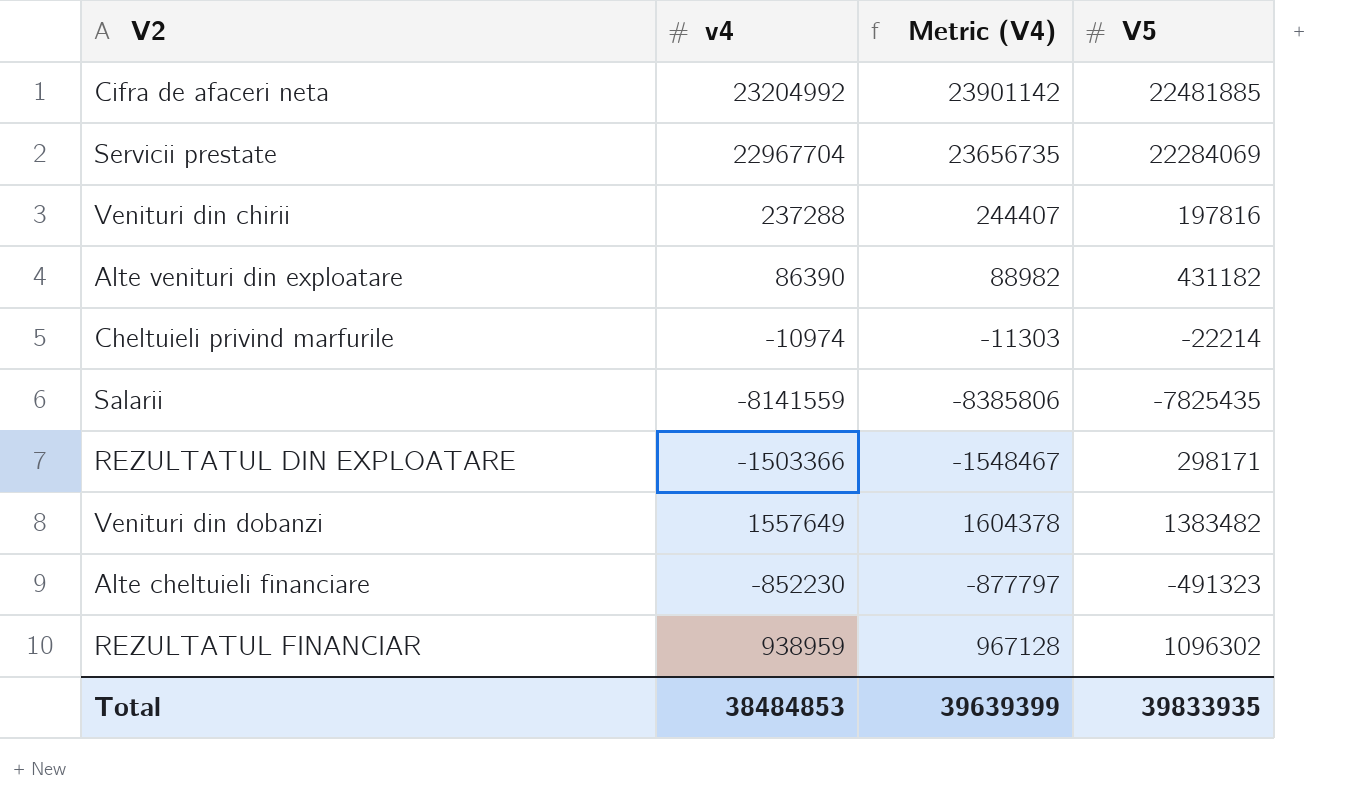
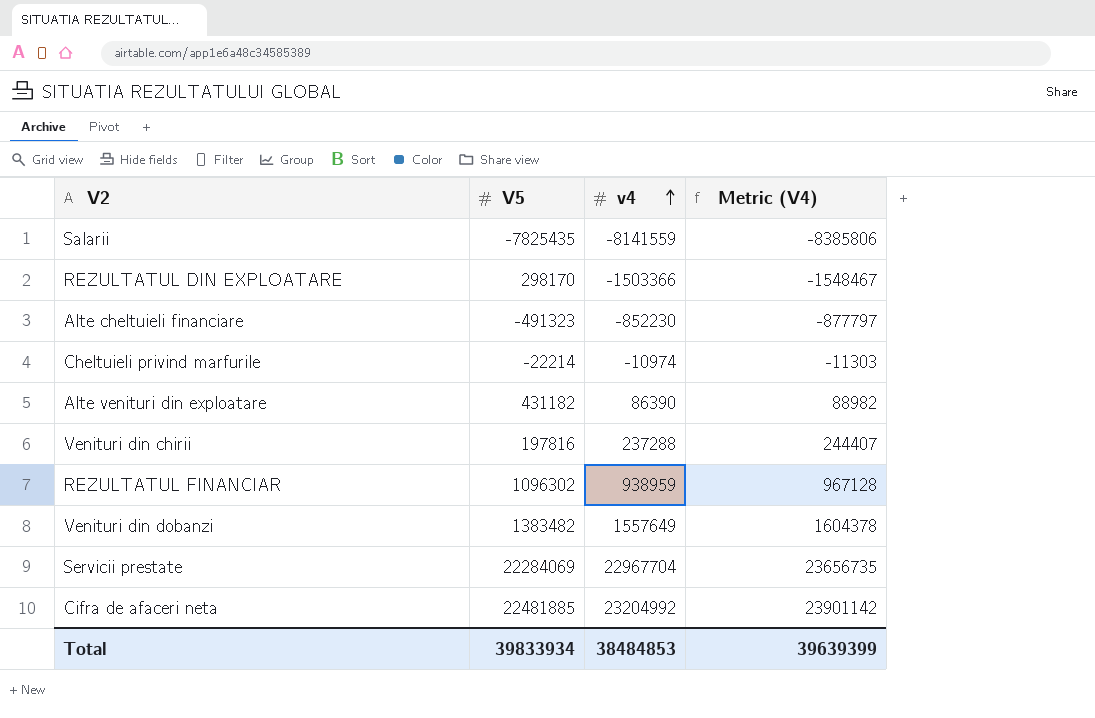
row order: none -> v4 ascending
column V5 | position: 4 -> 2
REZULTATUL DIN EXPLOATARE | V5: 298171 -> 298170
Total | V5: 39833935 -> 39833934

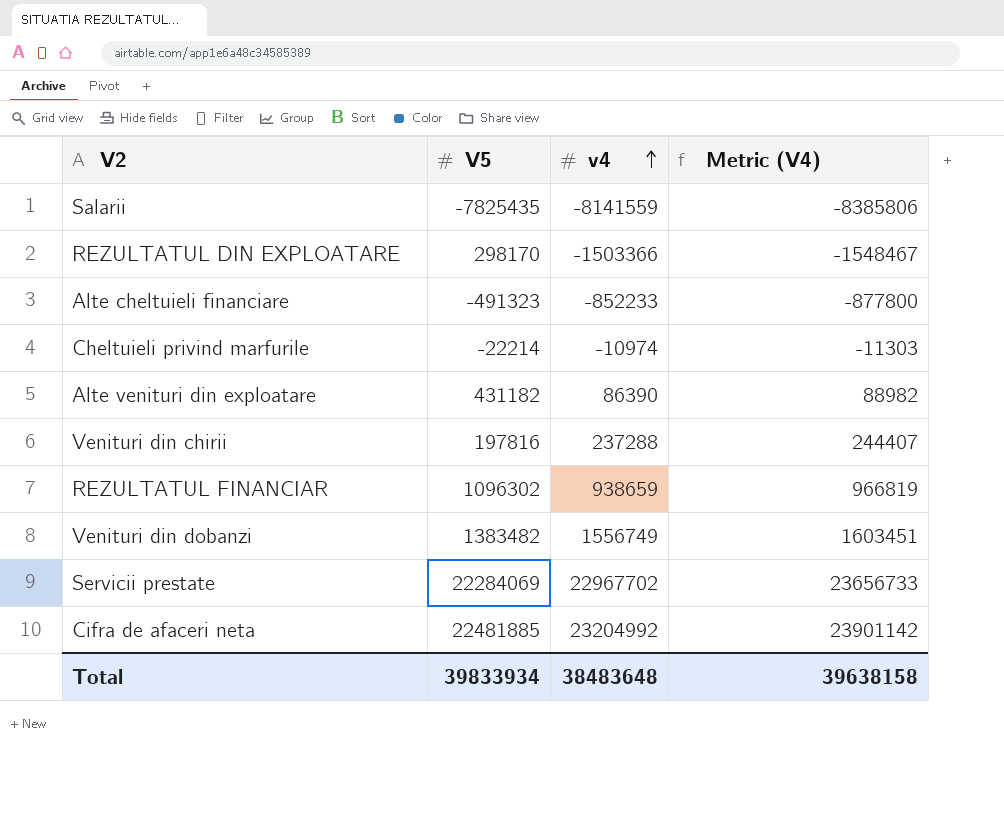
Alte cheltuieli financiare | v4: -852230 -> -852233
Alte cheltuieli financiare | Metric (V4): -877797 -> -877800
REZULTATUL FINANCIAR | v4: 938959 -> 938659
REZULTATUL FINANCIAR | Metric (V4): 967128 -> 966819
Venituri din dobanzi | v4: 1557649 -> 1556749
Venituri din dobanzi | Metric (V4): 1604378 -> 1603451
Servicii prestate | v4: 22967704 -> 22967702
Servicii prestate | Metric (V4): 23656735 -> 23656733
Total | v4: 38484853 -> 38483648
Total | Metric (V4): 39639399 -> 39638158

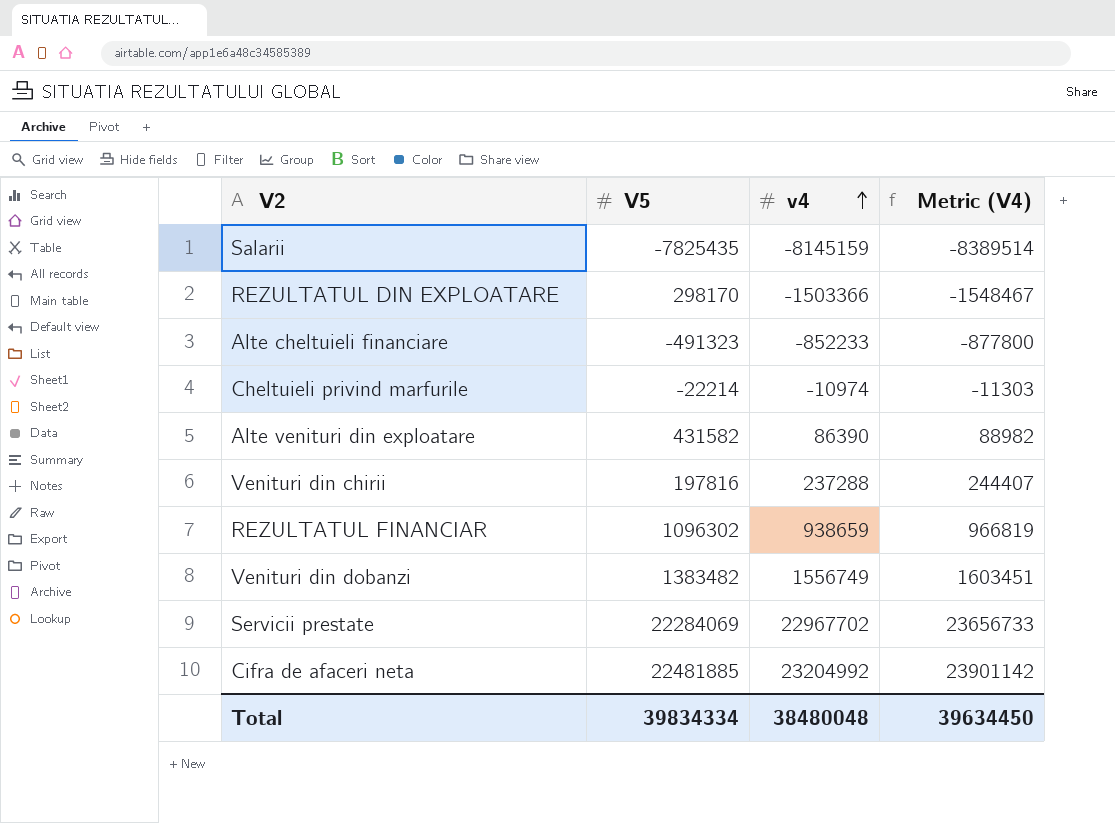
Salarii | v4: -8141559 -> -8145159
Salarii | Metric (V4): -8385806 -> -8389514
Alte venituri din exploatare | V5: 431182 -> 431582
Total | V5: 39833934 -> 39834334
Total | v4: 38483648 -> 38480048
Total | Metric (V4): 39638158 -> 39634450

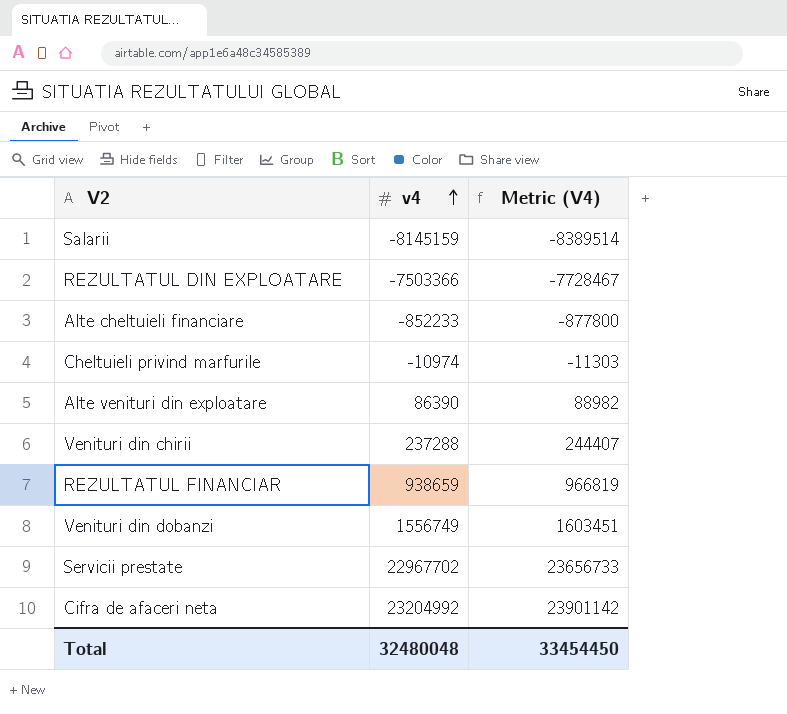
column V5 | position: 2 -> none
REZULTATUL DIN EXPLOATARE | v4: -1503366 -> -7503366
REZULTATUL DIN EXPLOATARE | Metric (V4): -1548467 -> -7728467
Total | v4: 38480048 -> 32480048
Total | Metric (V4): 39634450 -> 33454450

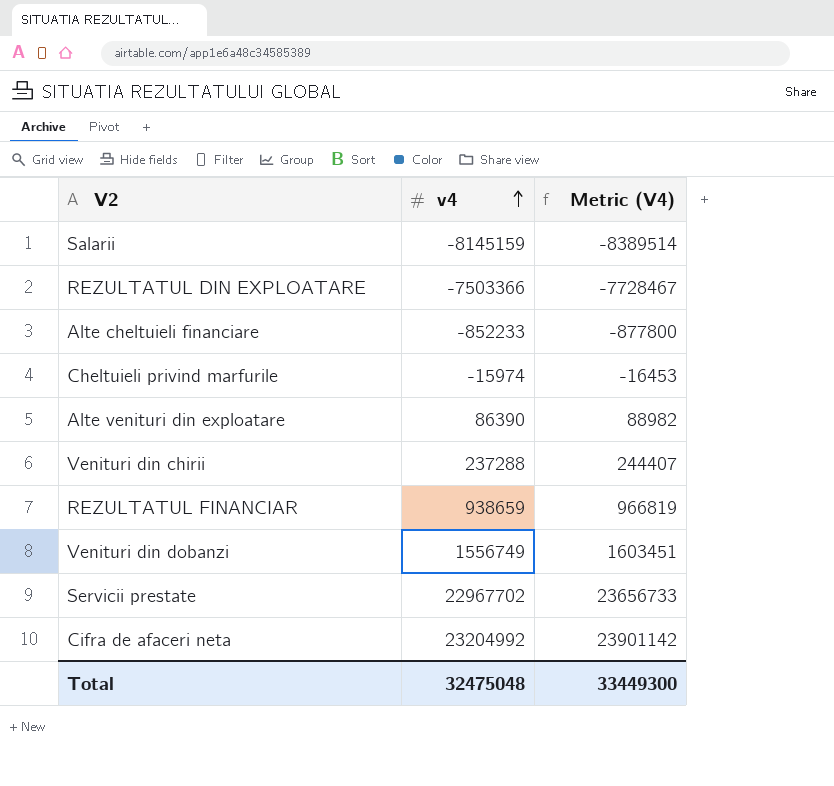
Cheltuieli privind marfurile | v4: -10974 -> -15974
Cheltuieli privind marfurile | Metric (V4): -11303 -> -16453
Total | v4: 32480048 -> 32475048
Total | Metric (V4): 33454450 -> 33449300

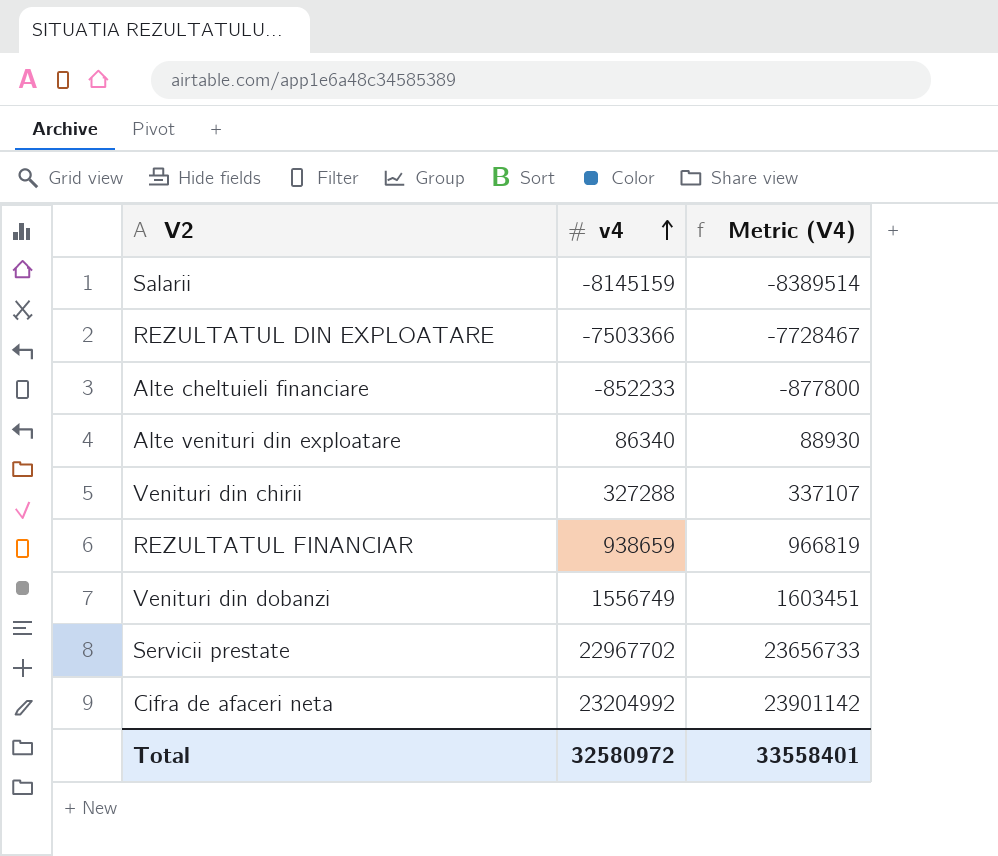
row Cheltuieli privind marfurile: -15974 | -16453 -> none
Alte venituri din exploatare | v4: 86390 -> 86340
Alte venituri din exploatare | Metric (V4): 88982 -> 88930
Venituri din chirii | v4: 237288 -> 327288
Venituri din chirii | Metric (V4): 244407 -> 337107
Total | v4: 32475048 -> 32580972
Total | Metric (V4): 33449300 -> 33558401

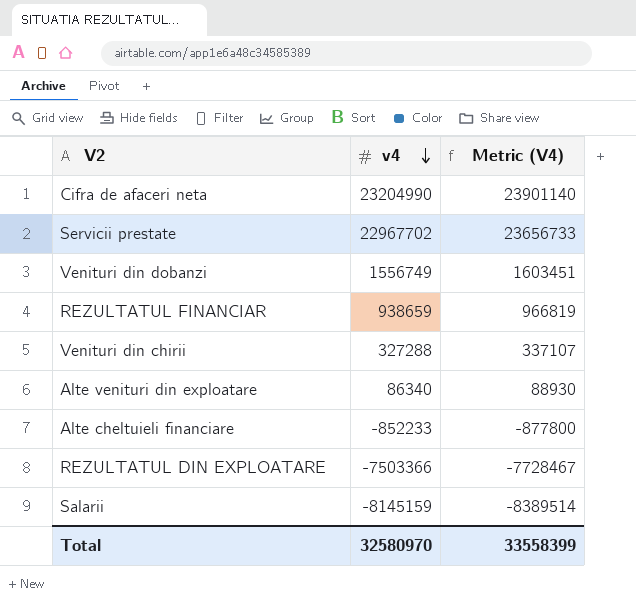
row order: v4 ascending -> v4 descending
Cifra de afaceri neta | v4: 23204992 -> 23204990
Cifra de afaceri neta | Metric (V4): 23901142 -> 23901140
Total | v4: 32580972 -> 32580970
Total | Metric (V4): 33558401 -> 33558399

